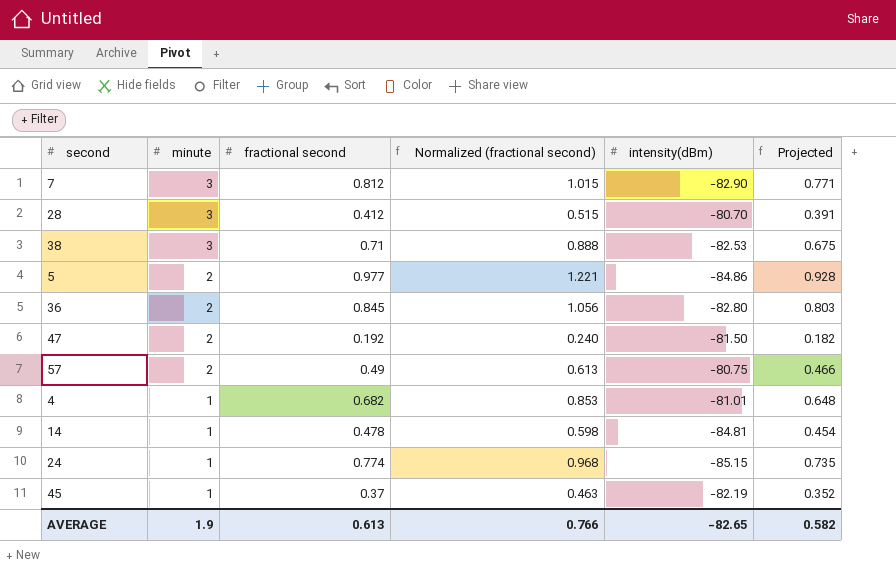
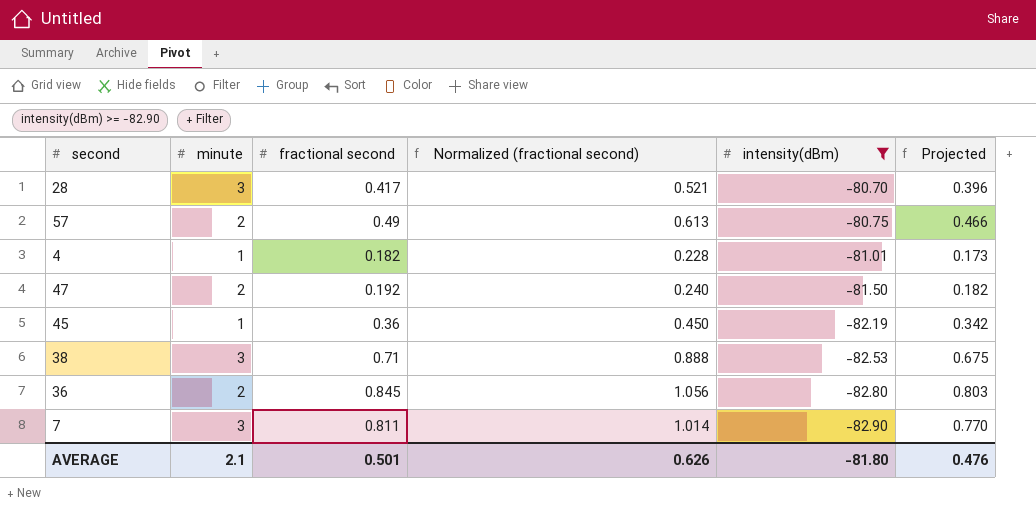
filter: none -> intensity(dBm) >= -82.90
row order: minute descending -> intensity(dBm) descending
28 | fractional second: 0.412 -> 0.417
28 | Normalized (fractional second): 0.515 -> 0.521
28 | Projected: 0.391 -> 0.396
4 | fractional second: 0.682 -> 0.182
4 | Normalized (fractional second): 0.853 -> 0.228
4 | Projected: 0.648 -> 0.173
45 | fractional second: 0.37 -> 0.36
45 | Normalized (fractional second): 0.463 -> 0.450
45 | Projected: 0.352 -> 0.342
7 | fractional second: 0.812 -> 0.811
7 | Normalized (fractional second): 1.015 -> 1.014
7 | Projected: 0.771 -> 0.770
AVERAGE | minute: 1.9 -> 2.1
AVERAGE | fractional second: 0.613 -> 0.501
AVERAGE | Normalized (fractional second): 0.766 -> 0.626
AVERAGE | intensity(dBm): -82.65 -> -81.80
AVERAGE | Projected: 0.582 -> 0.476

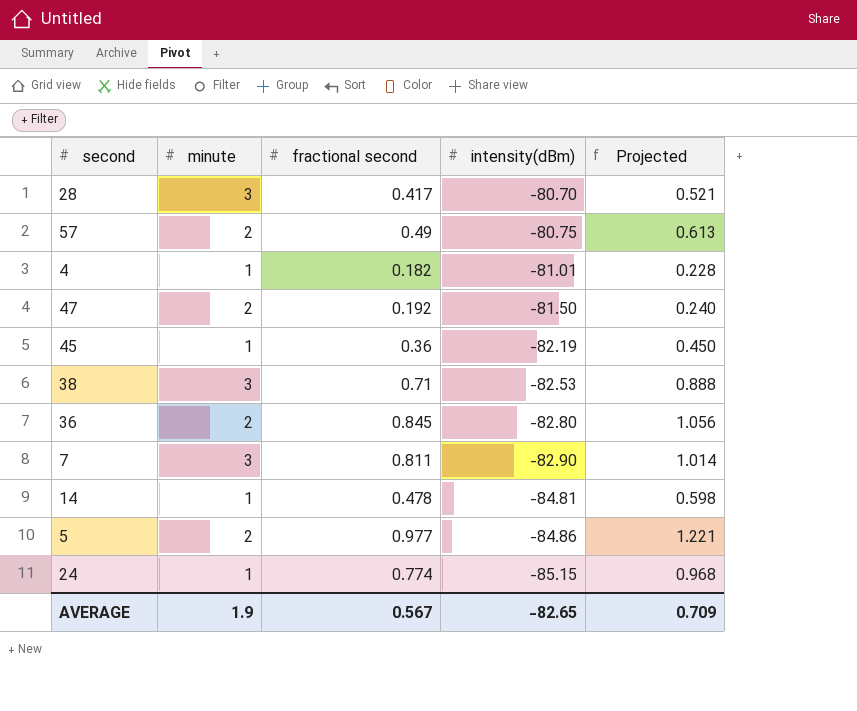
filter: intensity(dBm) >= -82.90 -> none
column Normalized (fractional second) | formula: [fractional second] * 1.25 -> none
column Projected | formula: [fractional second] * 0.95 -> [fractional second] * 1.25
AVERAGE | minute: 2.1 -> 1.9
AVERAGE | fractional second: 0.501 -> 0.567
AVERAGE | intensity(dBm): -81.80 -> -82.65
AVERAGE | Projected: 0.476 -> 0.709

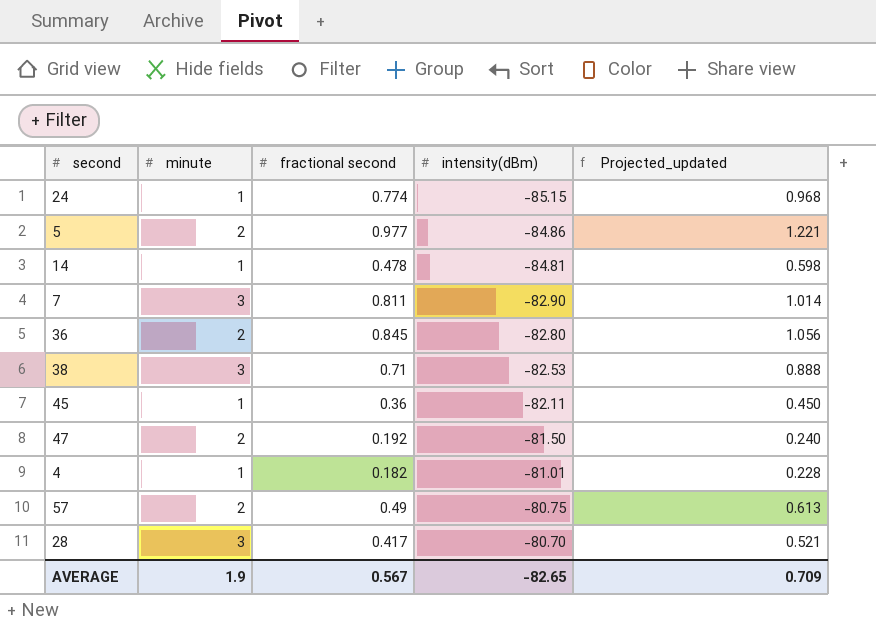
row order: intensity(dBm) descending -> intensity(dBm) ascending
column name: Projected -> Projected_updated
45 | intensity(dBm): -82.19 -> -82.11

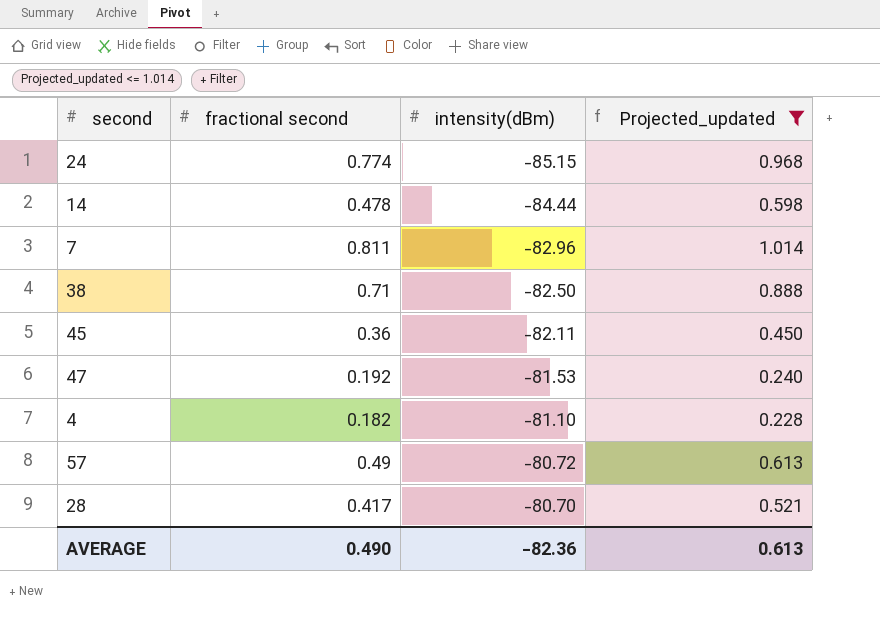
filter: none -> Projected_updated <= 1.014
column minute | position: 2 -> none
14 | intensity(dBm): -84.81 -> -84.44
7 | intensity(dBm): -82.90 -> -82.96
38 | intensity(dBm): -82.53 -> -82.50
47 | intensity(dBm): -81.50 -> -81.53
4 | intensity(dBm): -81.01 -> -81.10
57 | intensity(dBm): -80.75 -> -80.72
AVERAGE | fractional second: 0.567 -> 0.490
AVERAGE | intensity(dBm): -82.65 -> -82.36
AVERAGE | Projected_updated: 0.709 -> 0.613

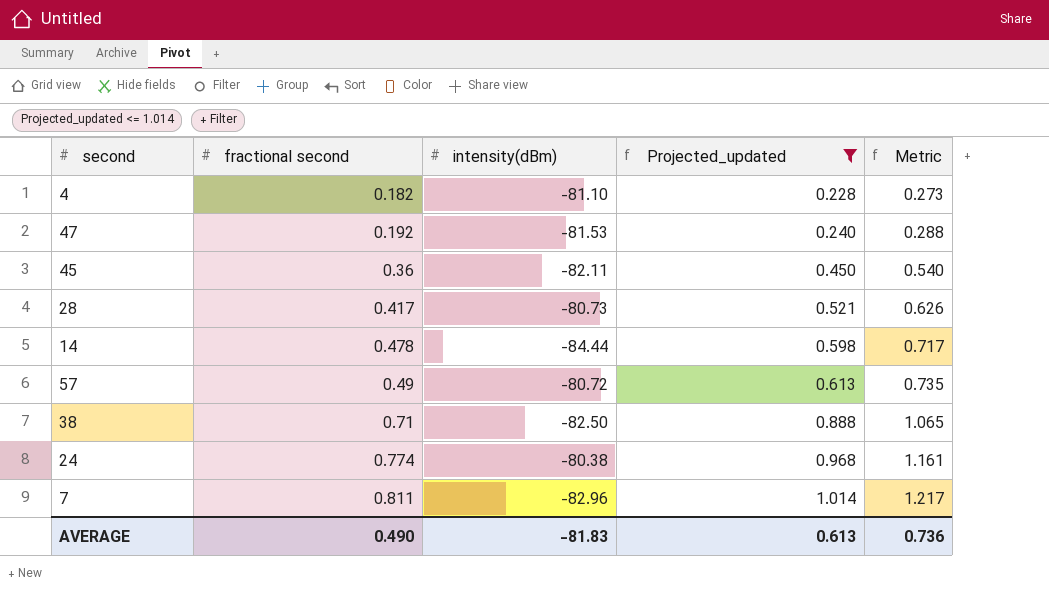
row order: intensity(dBm) ascending -> fractional second ascending
column Metric | formula: none -> [fractional second] * 1.5
28 | intensity(dBm): -80.70 -> -80.73
24 | intensity(dBm): -85.15 -> -80.38
AVERAGE | intensity(dBm): -82.36 -> -81.83

